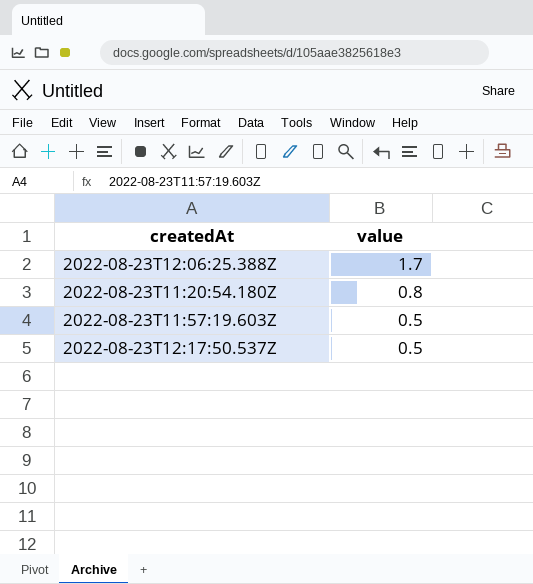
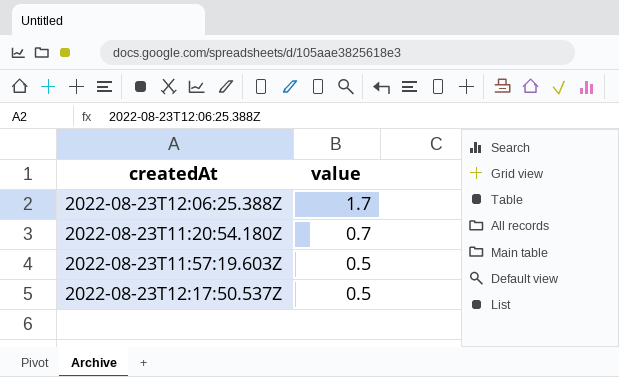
2022-08-23T11:20:54.180Z | value: 0.8 -> 0.7

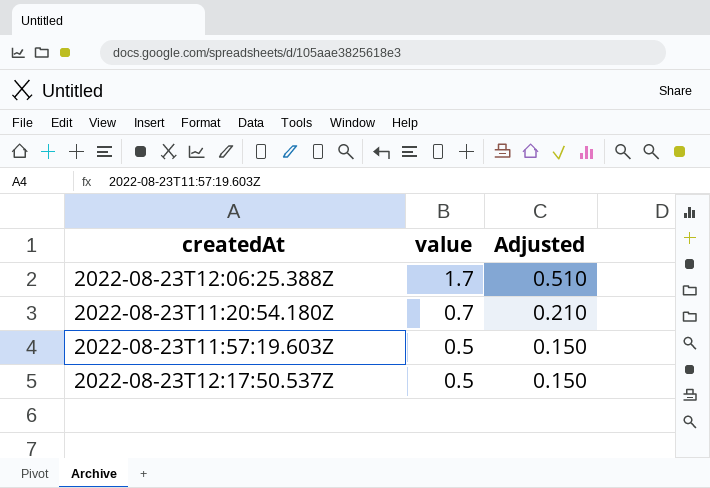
column Adjusted | formula: none -> [value] * 0.3

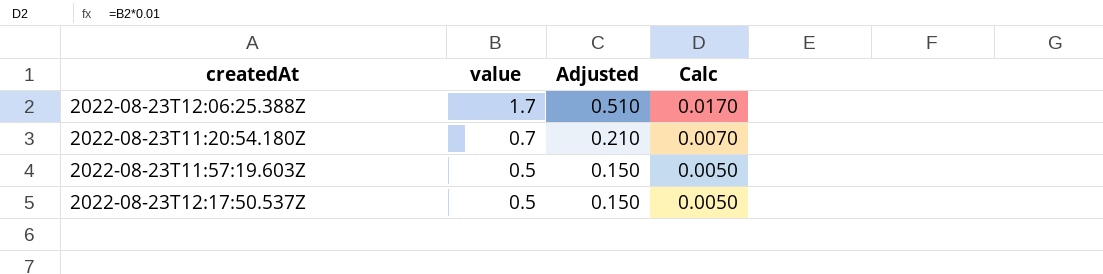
column Calc | formula: none -> [value] * 0.01

